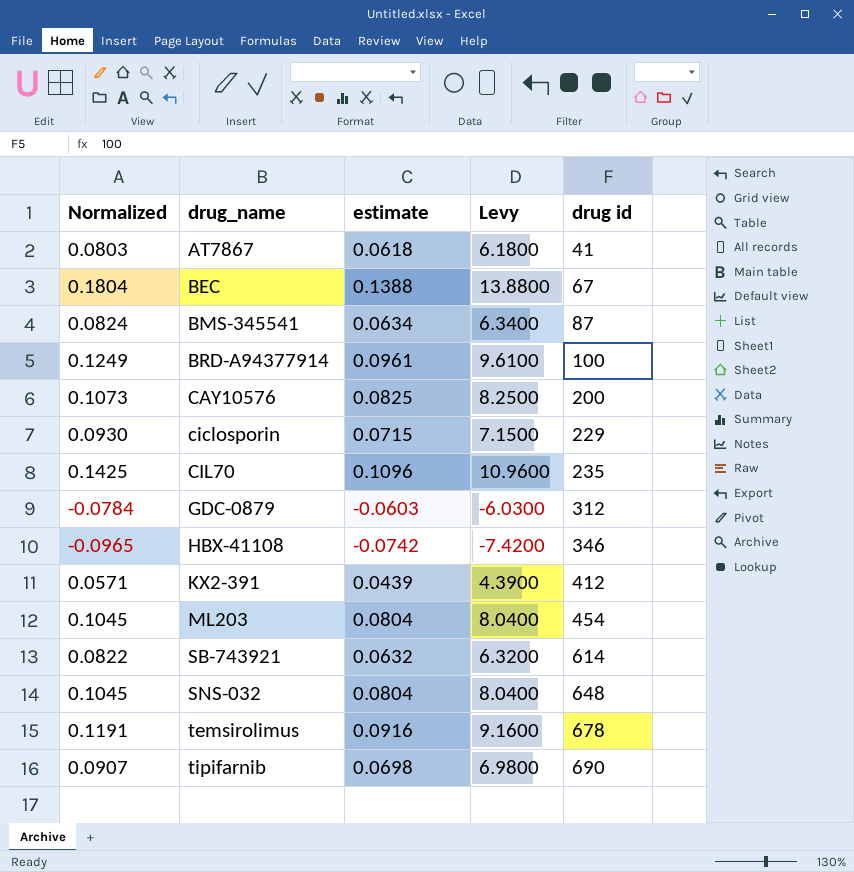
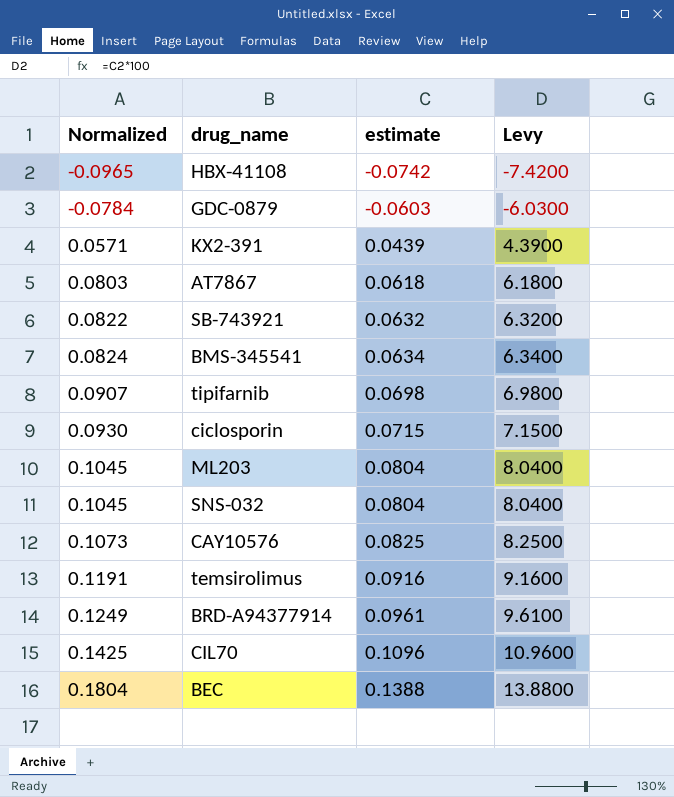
row order: drug_name ascending -> Normalized ascending
column drug id | position: 5 -> none

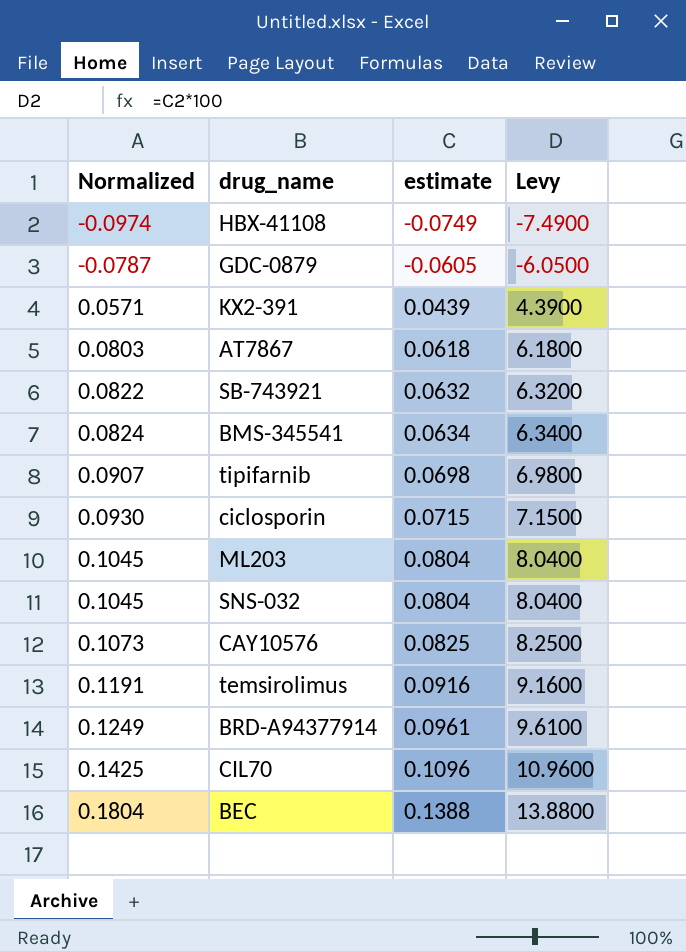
HBX-41108 | Normalized: -0.0965 -> -0.0974
HBX-41108 | estimate: -0.0742 -> -0.0749
HBX-41108 | Levy: -7.4200 -> -7.4900
GDC-0879 | Normalized: -0.0784 -> -0.0787
GDC-0879 | estimate: -0.0603 -> -0.0605
GDC-0879 | Levy: -6.0300 -> -6.0500

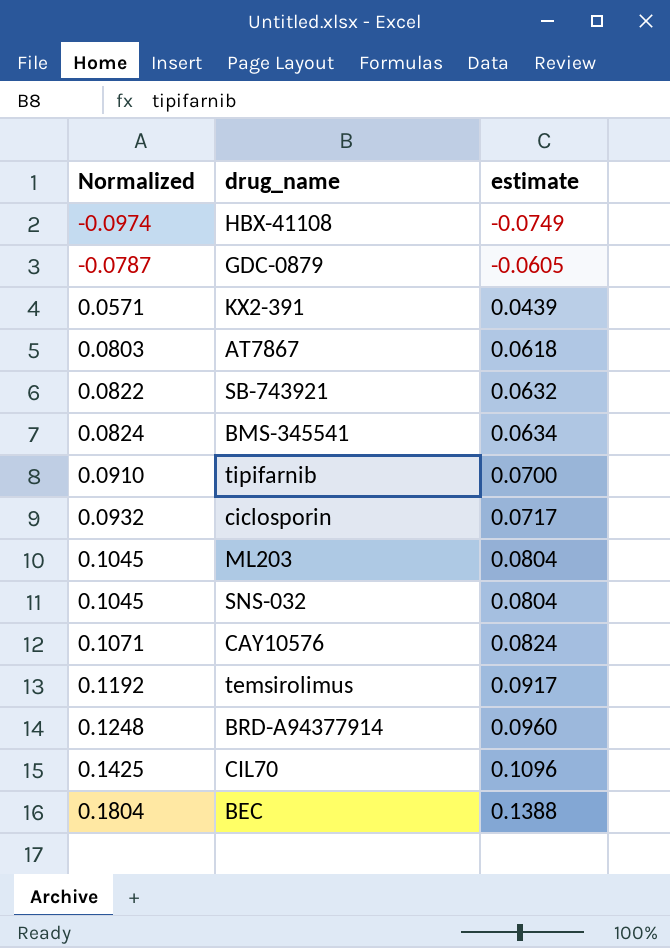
column Levy | formula: [estimate] * 100 -> none
tipifarnib | Normalized: 0.0907 -> 0.0910
tipifarnib | estimate: 0.0698 -> 0.0700
ciclosporin | Normalized: 0.0930 -> 0.0932
ciclosporin | estimate: 0.0715 -> 0.0717
CAY10576 | Normalized: 0.1073 -> 0.1071
CAY10576 | estimate: 0.0825 -> 0.0824
temsirolimus | Normalized: 0.1191 -> 0.1192
temsirolimus | estimate: 0.0916 -> 0.0917
BRD-A94377914 | Normalized: 0.1249 -> 0.1248
BRD-A94377914 | estimate: 0.0961 -> 0.0960

